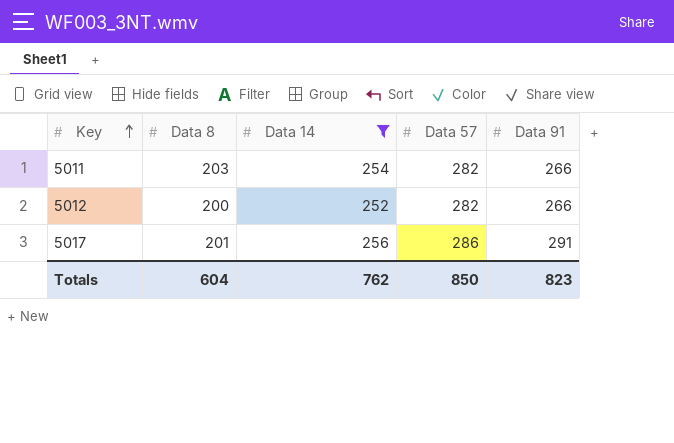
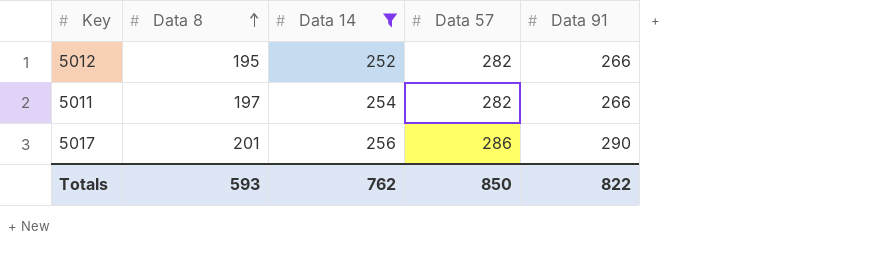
row order: Key ascending -> Data 8 ascending
5012 | Data 8: 200 -> 195
5011 | Data 8: 203 -> 197
5017 | Data 91: 291 -> 290
Totals | Data 8: 604 -> 593
Totals | Data 91: 823 -> 822

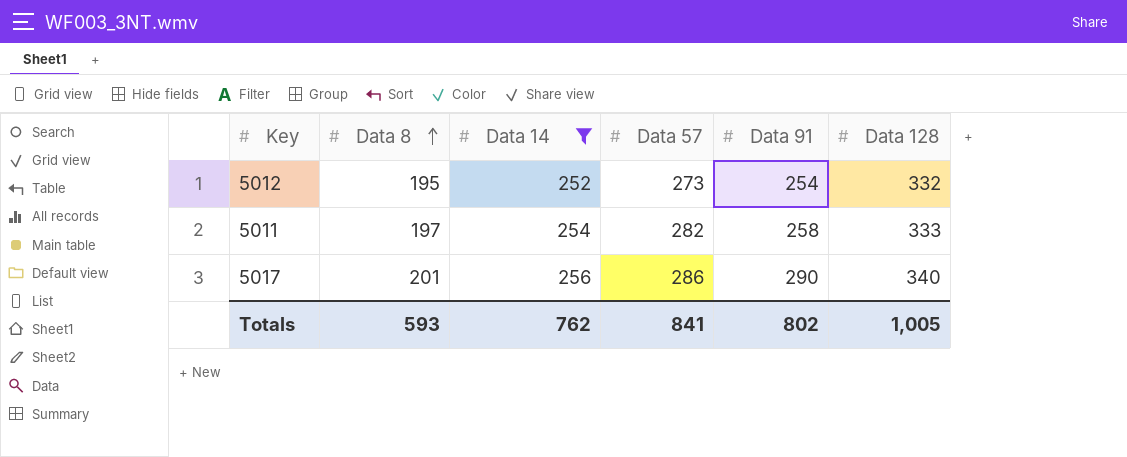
column Data 128 | position: none -> 6
5012 | Data 57: 282 -> 273
5012 | Data 91: 266 -> 254
5011 | Data 91: 266 -> 258
Totals | Data 57: 850 -> 841
Totals | Data 91: 822 -> 802

